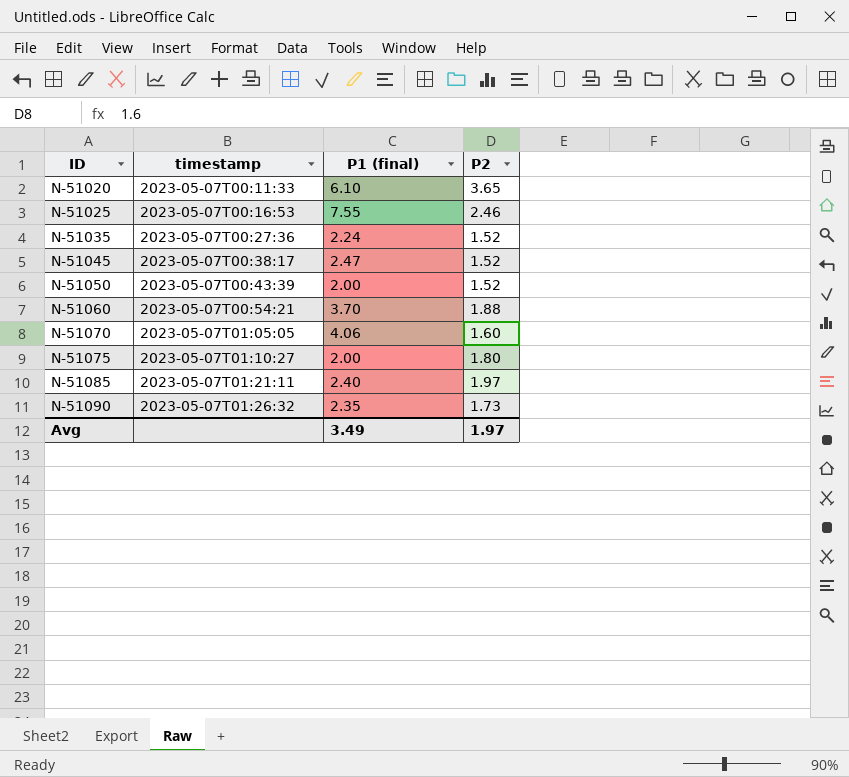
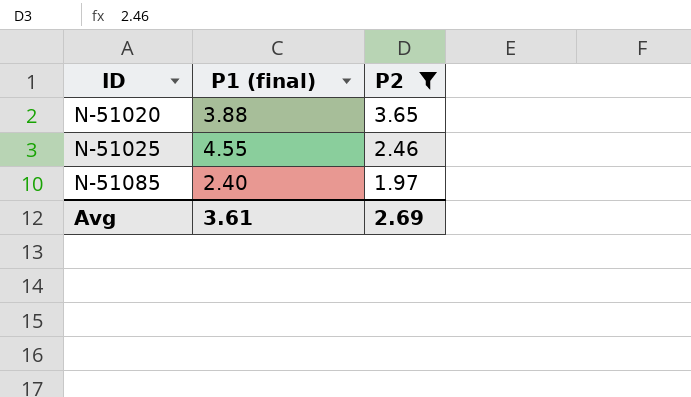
filter: none -> P2 >= 1.97
column timestamp | position: 2 -> none
N-51020 | P1 (final): 6.10 -> 3.88
N-51025 | P1 (final): 7.55 -> 4.55
Avg | P1 (final): 3.49 -> 3.61
Avg | P2: 1.97 -> 2.69

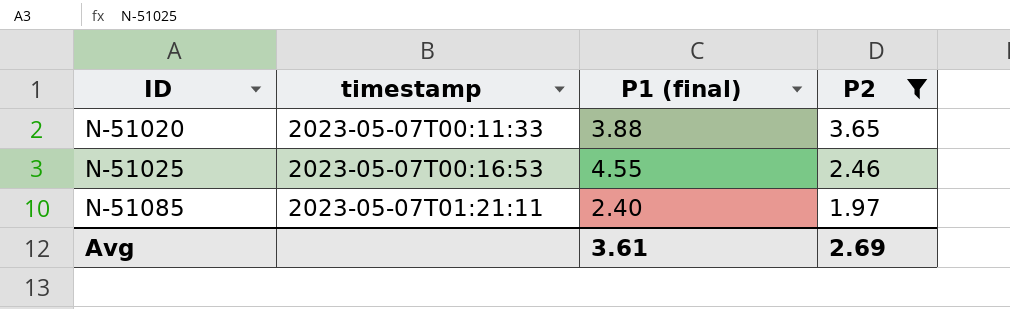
column timestamp | position: none -> 2

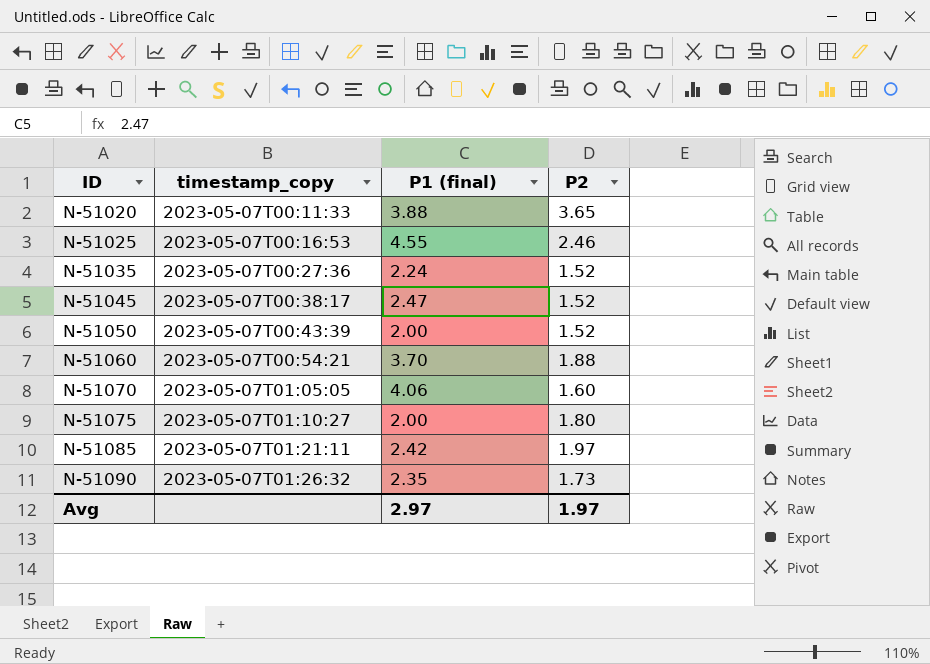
filter: P2 >= 1.97 -> none
column name: timestamp -> timestamp_copy
N-51085 | P1 (final): 2.40 -> 2.42
Avg | P1 (final): 3.61 -> 2.97
Avg | P2: 2.69 -> 1.97

